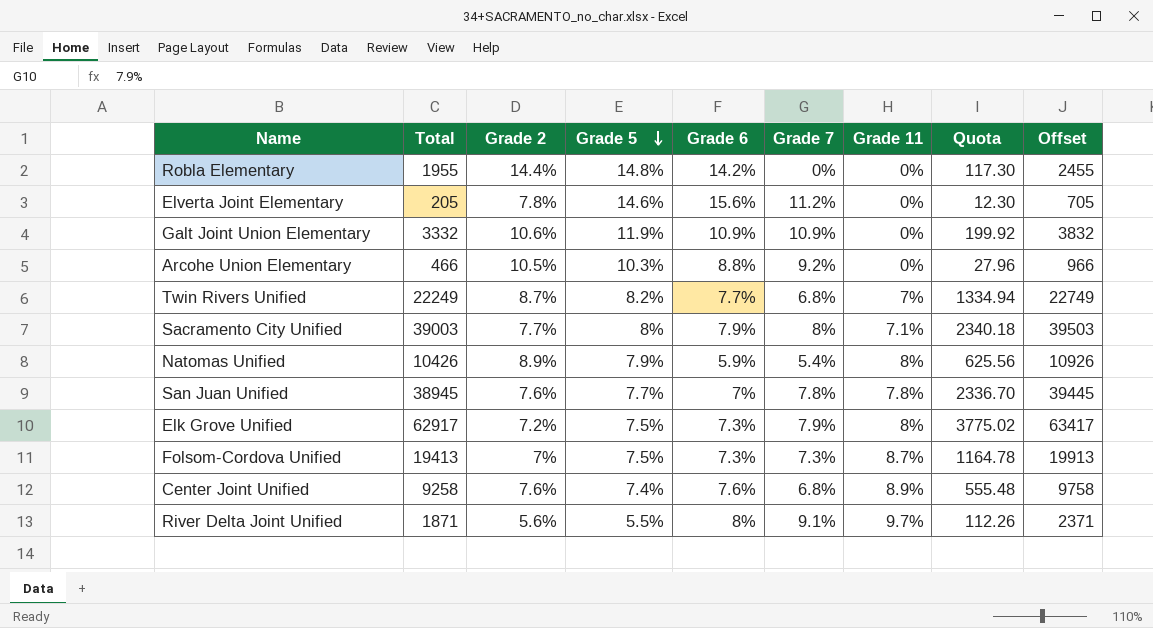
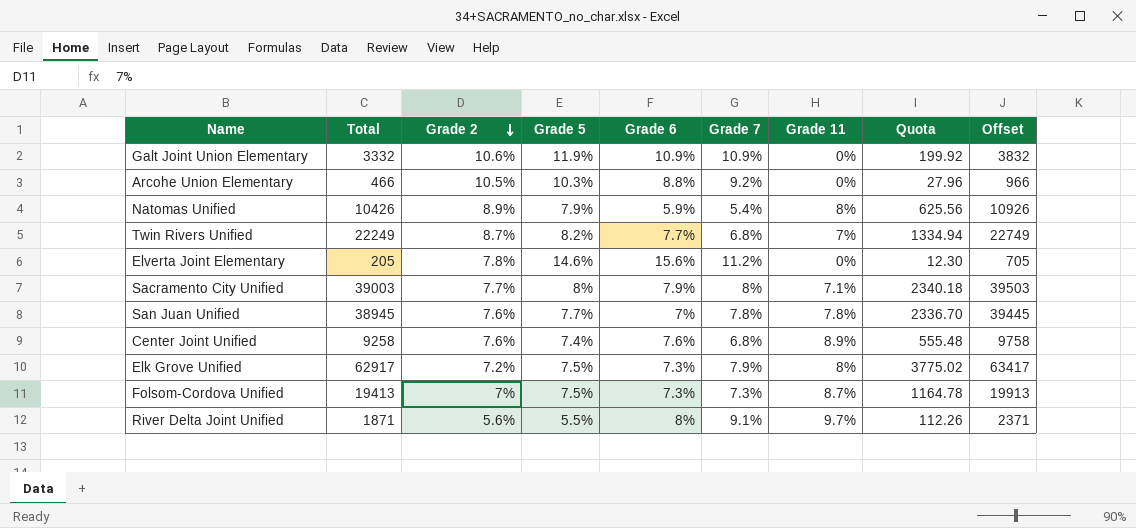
row order: Grade 5 descending -> Grade 2 descending
row Robla Elementary: 1955 | 14.4% | 14.8% | 14.2% | 0% | 0% | 117.30 | 2455 -> none

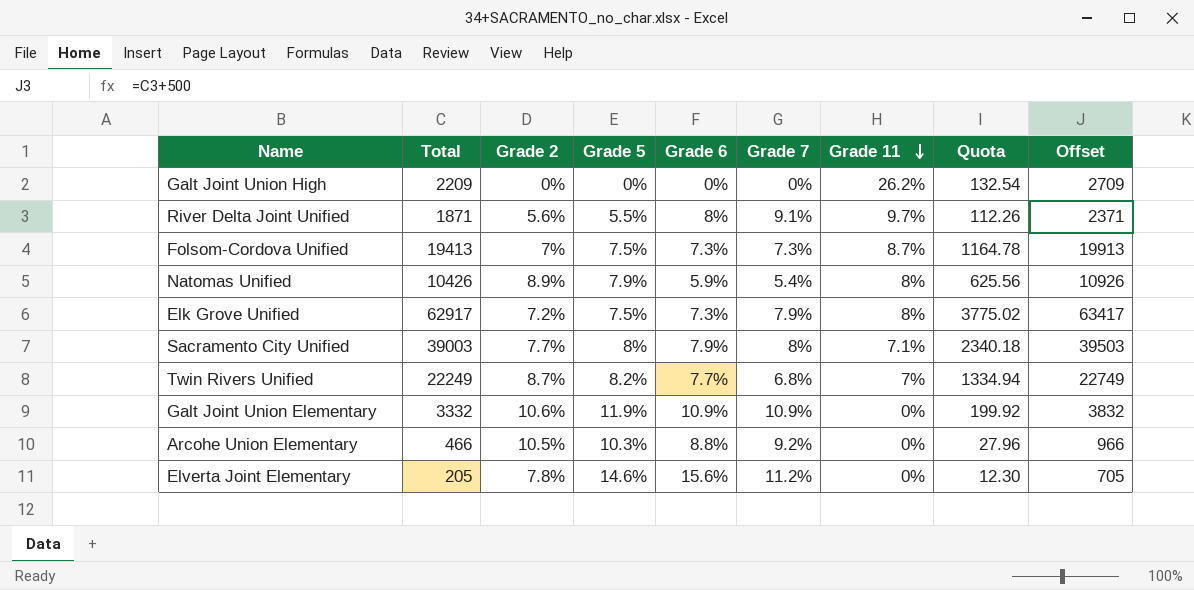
row order: Grade 2 descending -> Grade 11 descending
row San Juan Unified: 38945 | 7.6% | 7.7% | 7% | 7.8% | 7.8% | 2336.70 | 39445 -> none
row Center Joint Unified: 9258 | 7.6% | 7.4% | 7.6% | 6.8% | 8.9% | 555.48 | 9758 -> none
row Galt Joint Union High: none -> 2209 | 0% | 0% | 0% | 0% | 26.2% | 132.54 | 2709

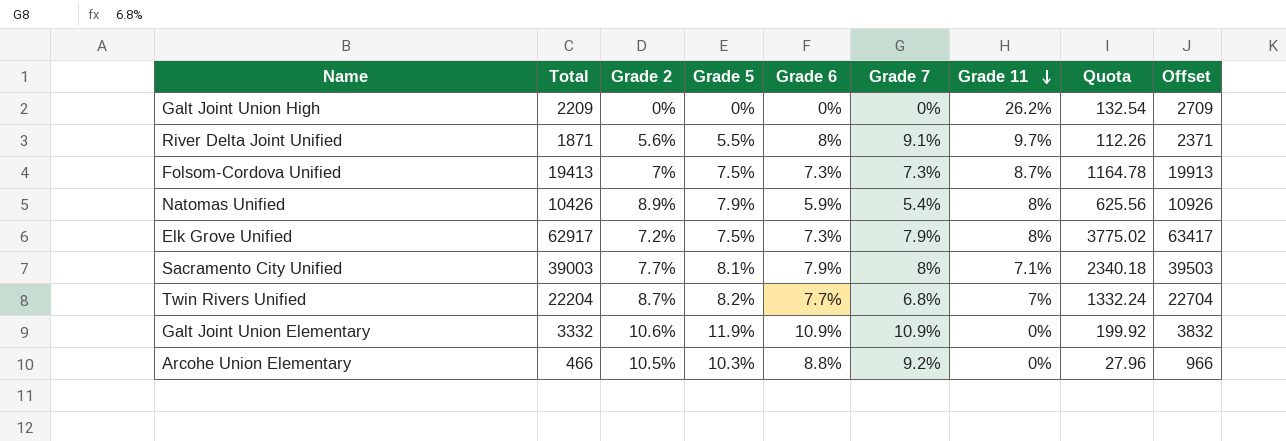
row Elverta Joint Elementary: 205 | 7.8% | 14.6% | 15.6% | 11.2% | 0% | 12.30 | 705 -> none
Sacramento City Unified | Grade 5: 8% -> 8.1%
Twin Rivers Unified | Total: 22249 -> 22204
Twin Rivers Unified | Quota: 1334.94 -> 1332.24
Twin Rivers Unified | Offset: 22749 -> 22704

